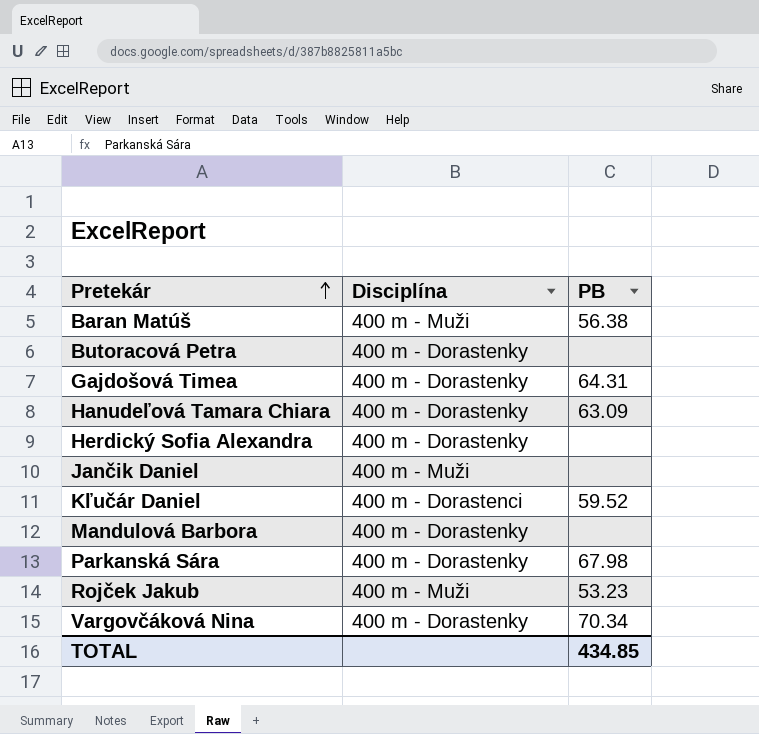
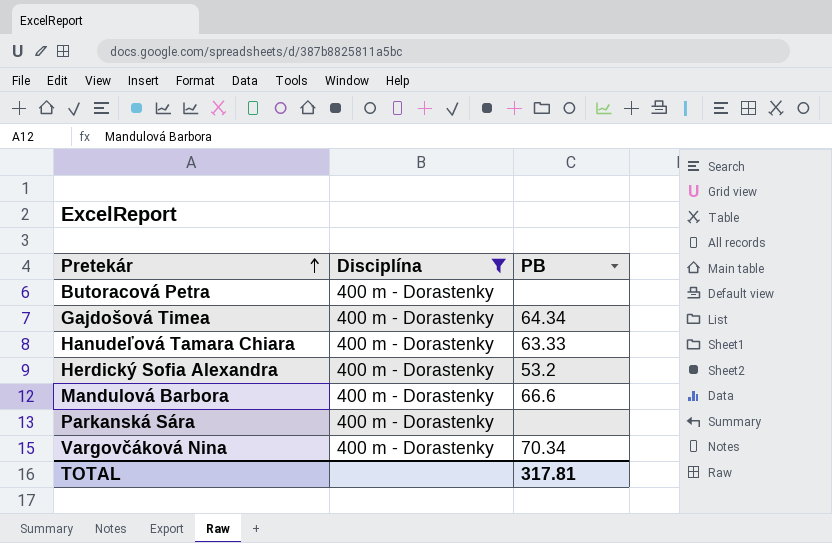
filter: none -> Disciplína = 400 m - Dorastenky
Gajdošová Timea | PB: 64.31 -> 64.34
Hanudeľová Tamara Chiara | PB: 63.09 -> 63.33
Herdický Sofia Alexandra | PB: none -> 53.2
Mandulová Barbora | PB: none -> 66.6
Parkanská Sára | PB: 67.98 -> none
TOTAL | PB: 434.85 -> 317.81

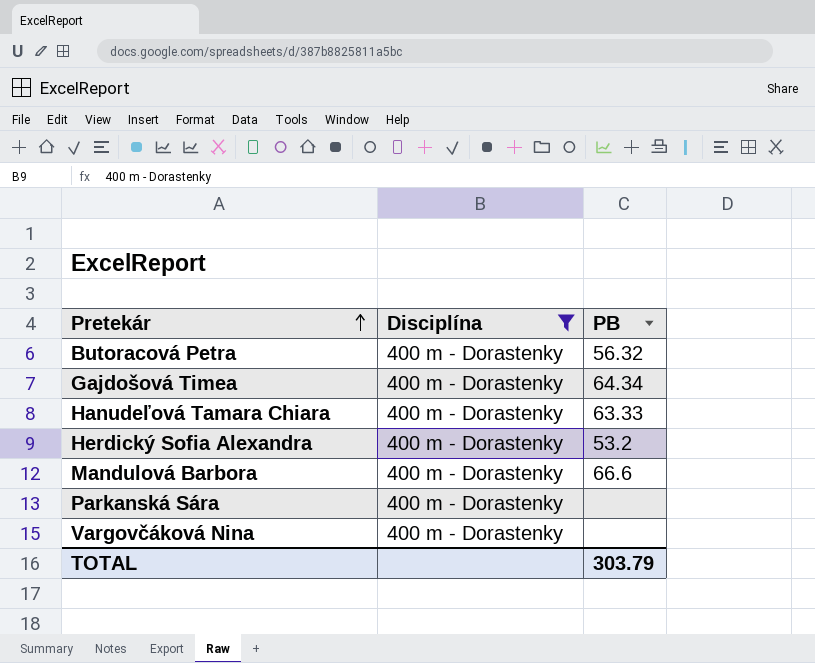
Butoracová Petra | PB: none -> 56.32
Vargovčáková Nina | PB: 70.34 -> none
TOTAL | PB: 317.81 -> 303.79

